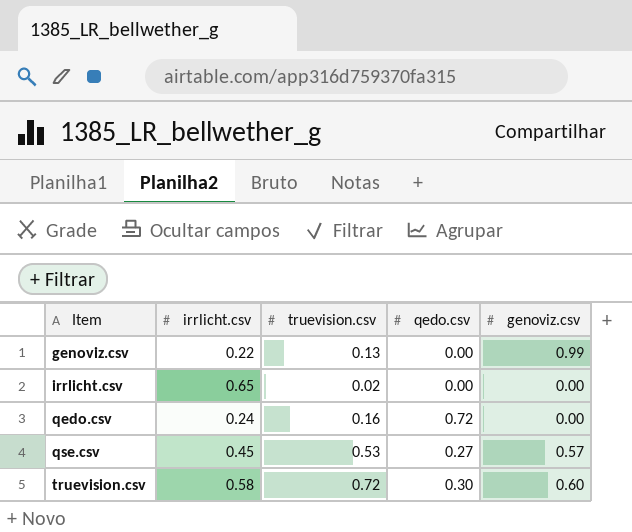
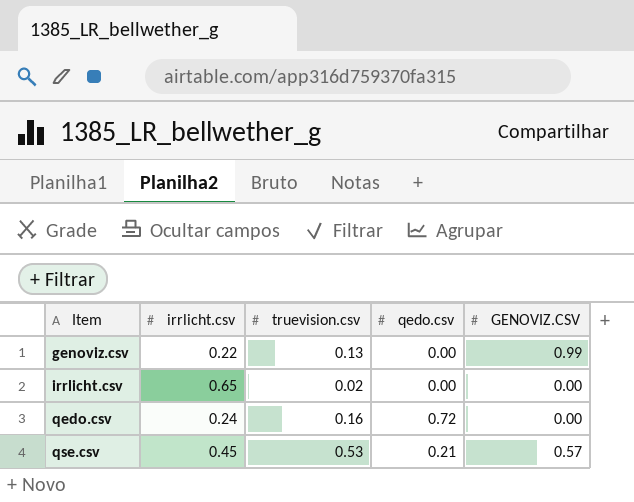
column name: genoviz.csv -> GENOVIZ.CSV
row truevision.csv: 0.58 | 0.72 | 0.30 | 0.60 -> none
qse.csv | qedo.csv: 0.27 -> 0.21

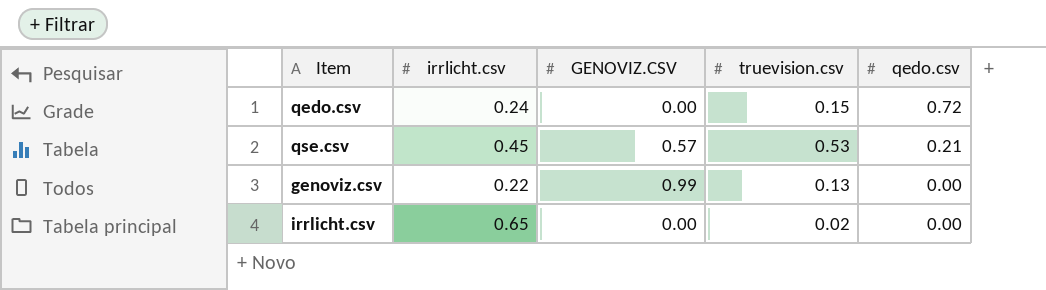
row order: Item ascending -> qedo.csv descending
column GENOVIZ.CSV | position: 5 -> 3
qedo.csv | truevision.csv: 0.16 -> 0.15

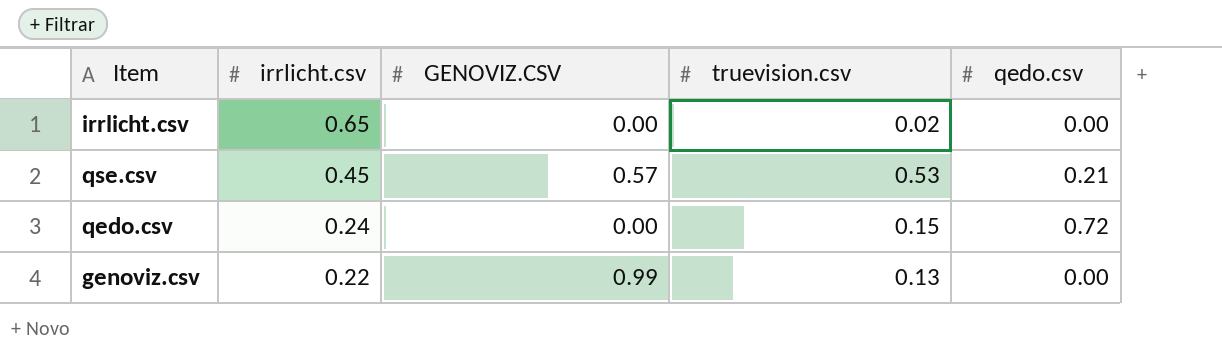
row order: qedo.csv descending -> irrlicht.csv descending

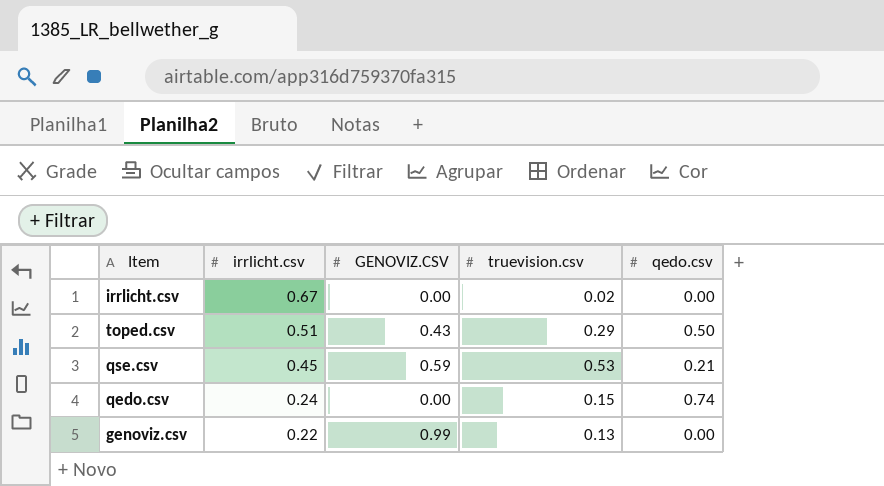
irrlicht.csv | irrlicht.csv: 0.65 -> 0.67
row toped.csv: none -> 0.51 | 0.43 | 0.29 | 0.50
qse.csv | GENOVIZ.CSV: 0.57 -> 0.59
qedo.csv | qedo.csv: 0.72 -> 0.74

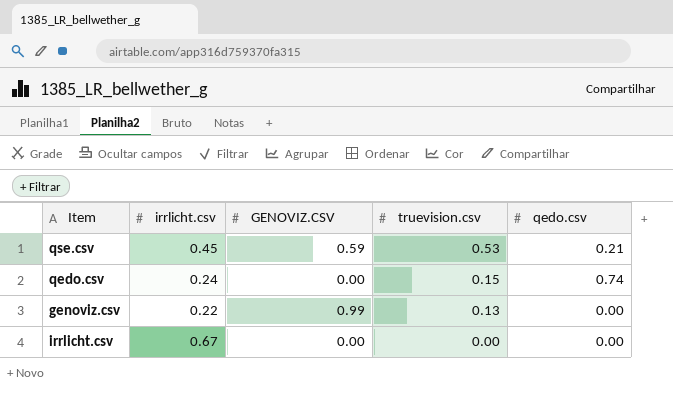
row order: irrlicht.csv descending -> truevision.csv descending
row toped.csv: 0.51 | 0.43 | 0.29 | 0.50 -> none
irrlicht.csv | truevision.csv: 0.02 -> 0.00

